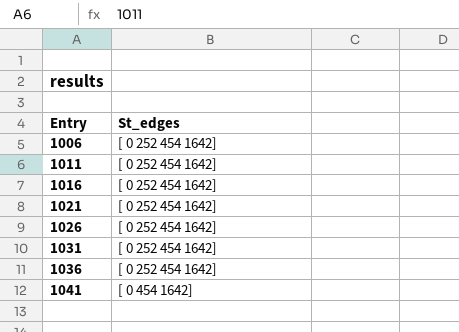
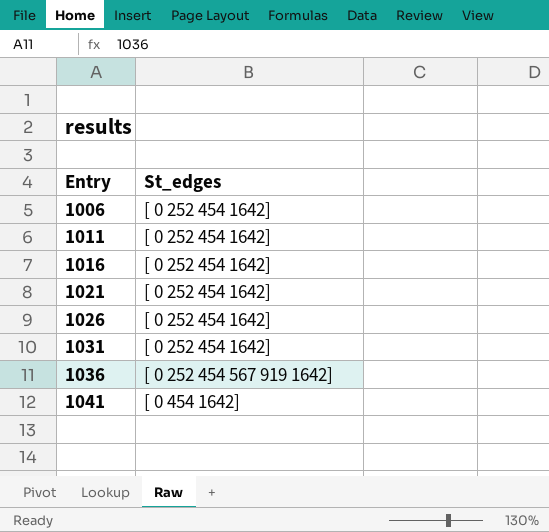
1036 | St_edges: [ 0 252 454 1642] -> [ 0 252 454 567 919 1642]

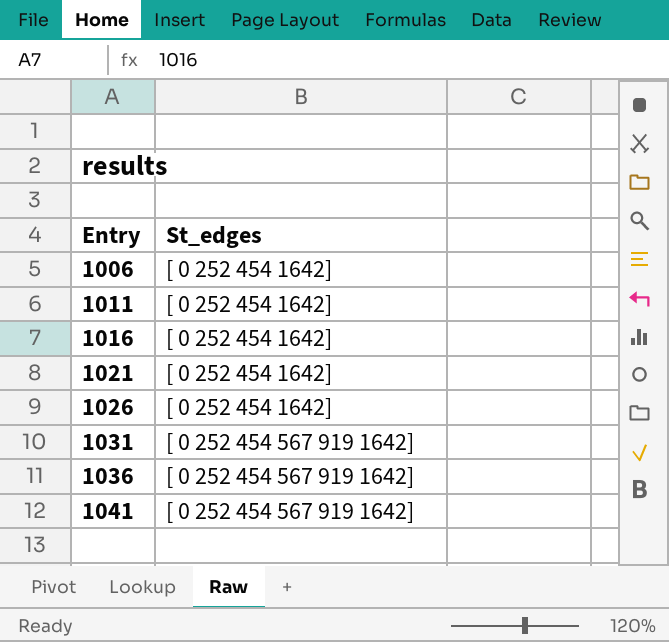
1031 | St_edges: [ 0 252 454 1642] -> [ 0 252 454 567 919 1642]
1041 | St_edges: [ 0 454 1642] -> [ 0 252 454 567 919 1642]

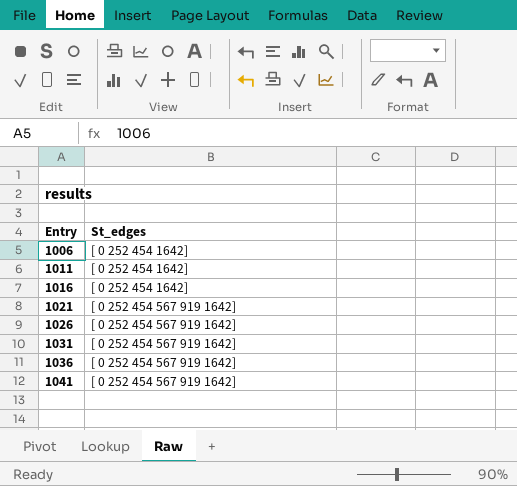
1021 | St_edges: [ 0 252 454 1642] -> [ 0 252 454 567 919 1642]
1026 | St_edges: [ 0 252 454 1642] -> [ 0 252 454 567 919 1642]

